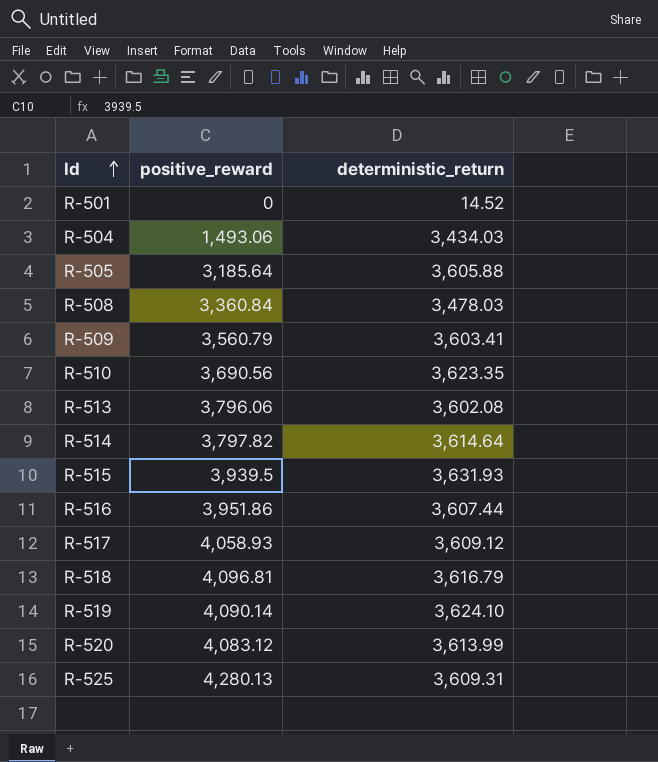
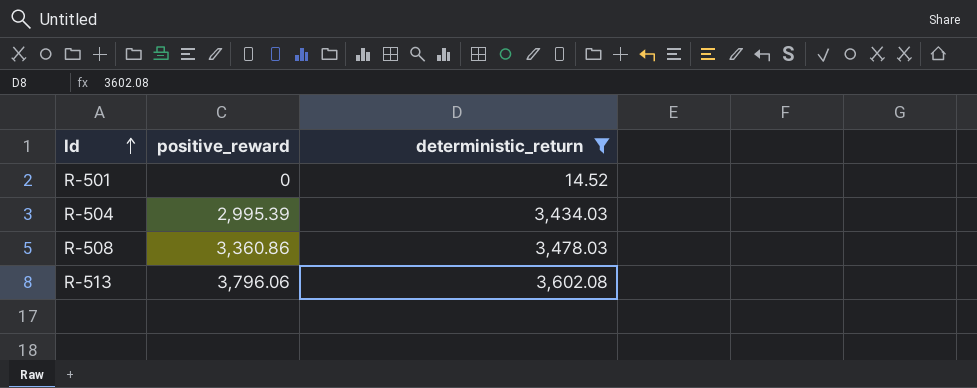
filter: none -> deterministic_return <= 3,602.08
R-504 | positive_reward: 1,493.06 -> 2,995.39
R-508 | positive_reward: 3,360.84 -> 3,360.86

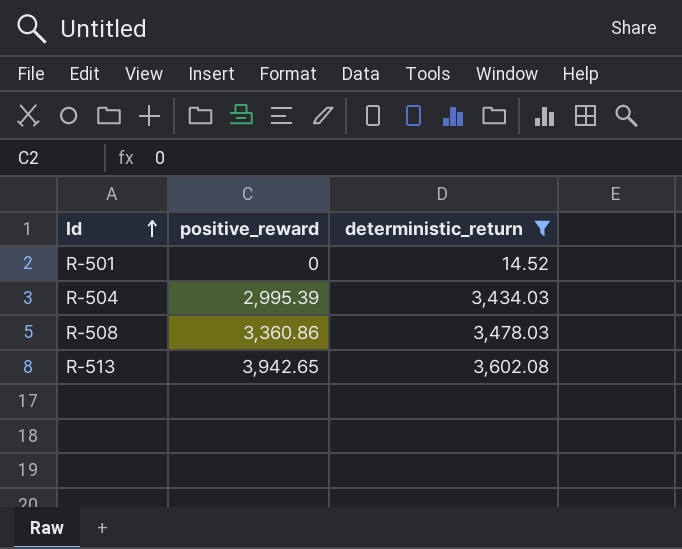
R-513 | positive_reward: 3,796.06 -> 3,942.65

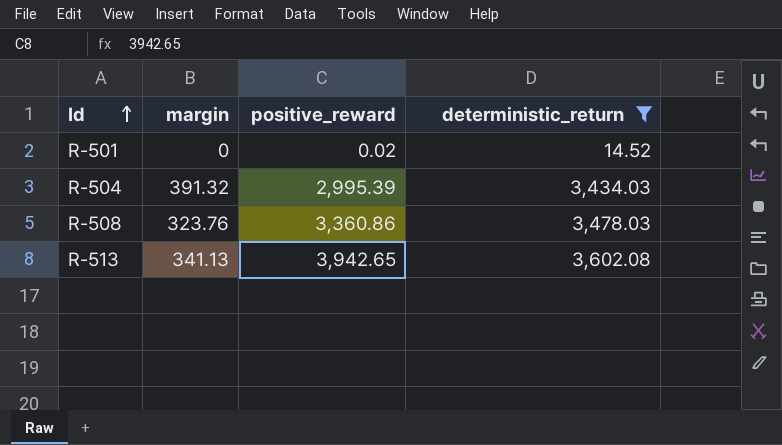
column margin | position: none -> 2
R-501 | positive_reward: 0 -> 0.02

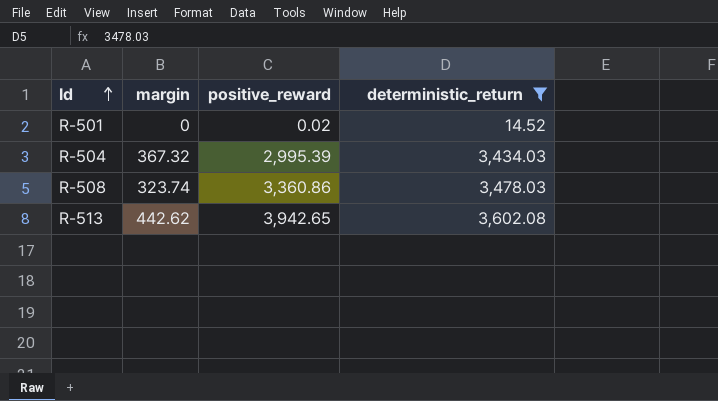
R-504 | margin: 391.32 -> 367.32
R-508 | margin: 323.76 -> 323.74
R-513 | margin: 341.13 -> 442.62

